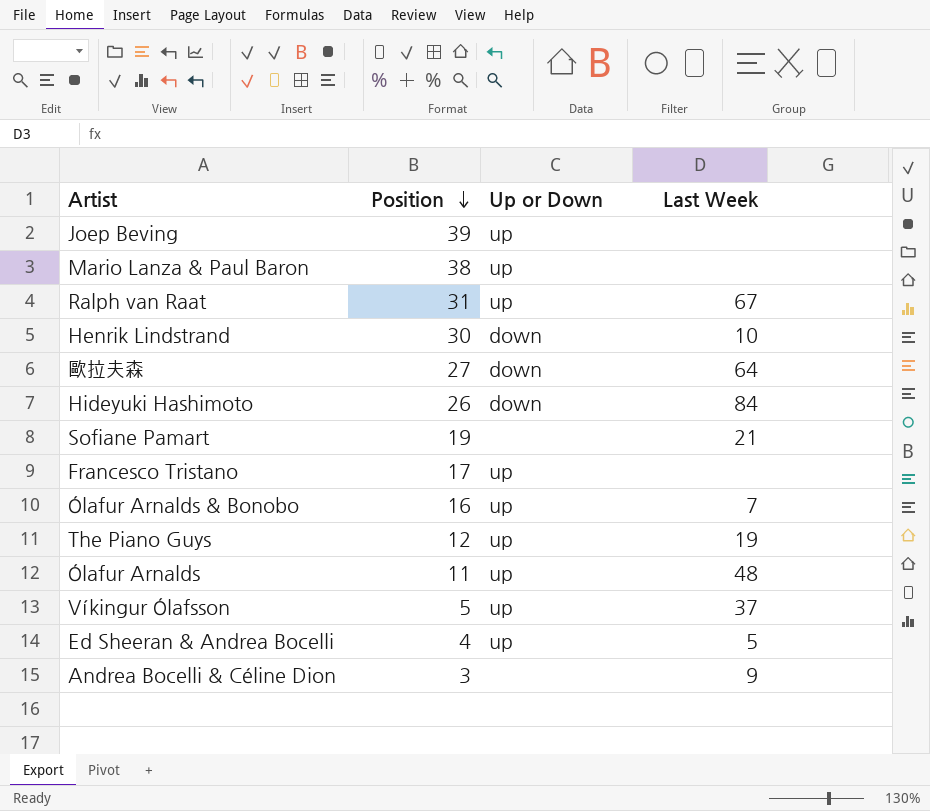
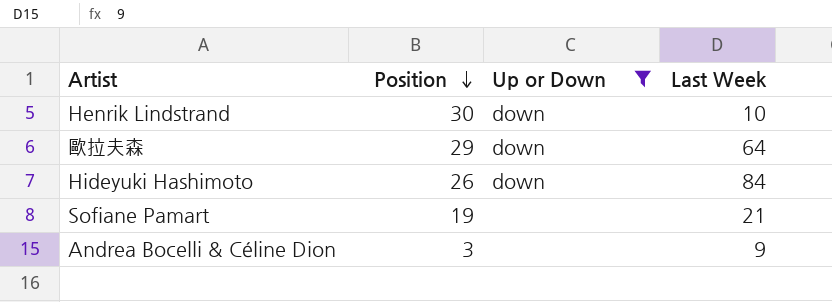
filter: none -> Up or Down != up
歐拉夫森 | Position: 27 -> 29

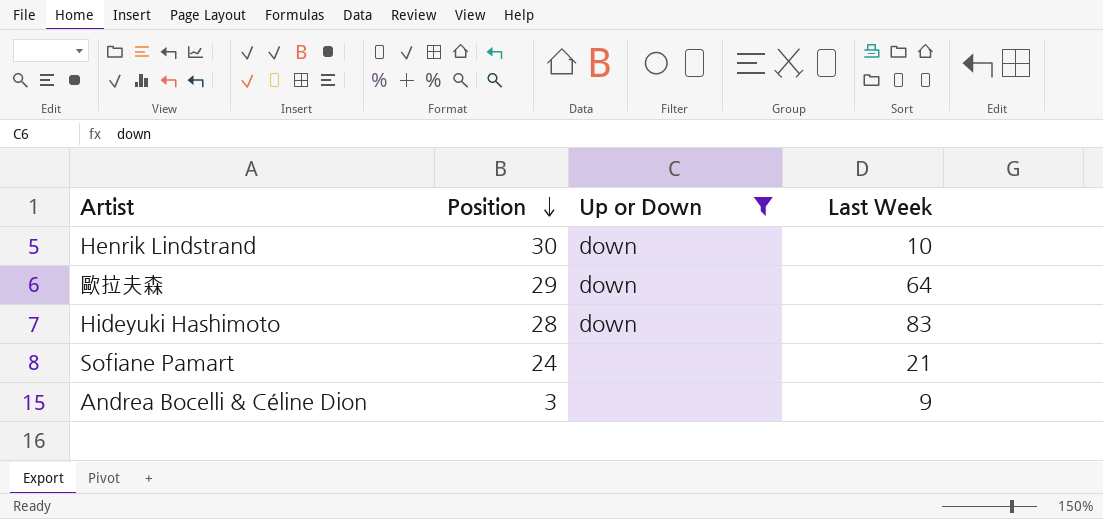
Hideyuki Hashimoto | Position: 26 -> 28
Hideyuki Hashimoto | Last Week: 84 -> 83
Sofiane Pamart | Position: 19 -> 24

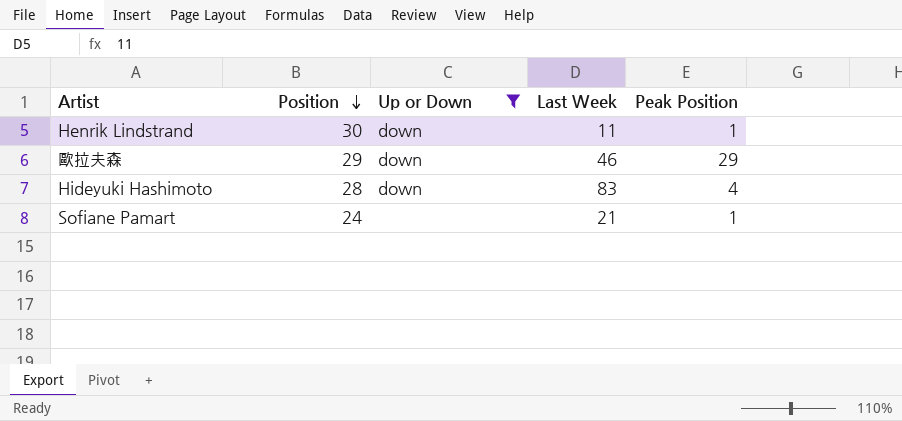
column Peak Position | position: none -> 5
row Andrea Bocelli & Céline Dion: 3 | none | 9 -> none
Henrik Lindstrand | Last Week: 10 -> 11
歐拉夫森 | Last Week: 64 -> 46

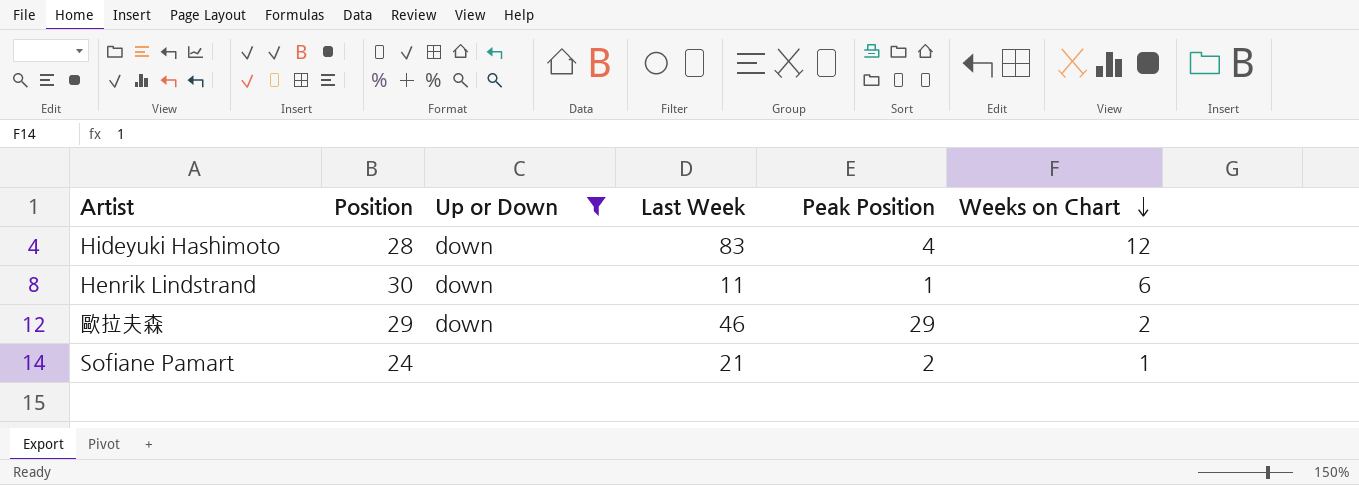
row order: Position descending -> Weeks on Chart descending
column Weeks on Chart | position: none -> 6
Sofiane Pamart | Peak Position: 1 -> 2

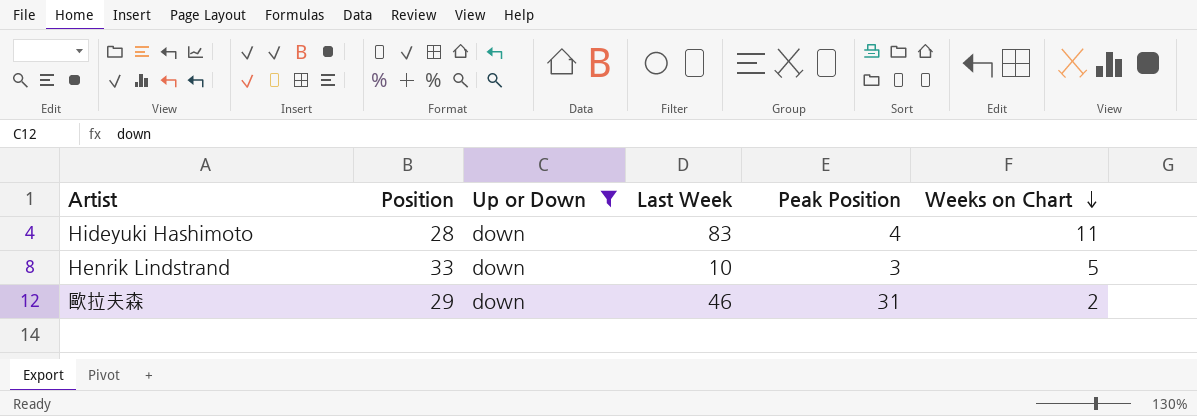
row Sofiane Pamart: 24 | none | 21 | 2 | 1 -> none
Hideyuki Hashimoto | Weeks on Chart: 12 -> 11
Henrik Lindstrand | Position: 30 -> 33
Henrik Lindstrand | Last Week: 11 -> 10
Henrik Lindstrand | Peak Position: 1 -> 3
Henrik Lindstrand | Weeks on Chart: 6 -> 5
歐拉夫森 | Peak Position: 29 -> 31

